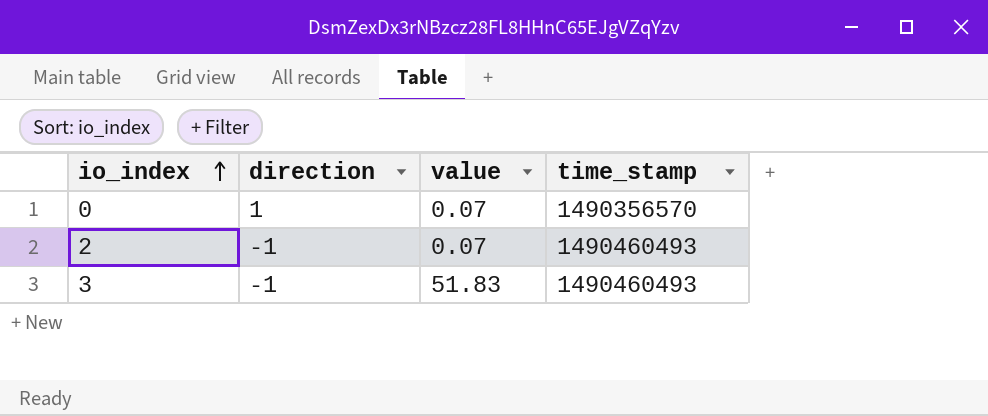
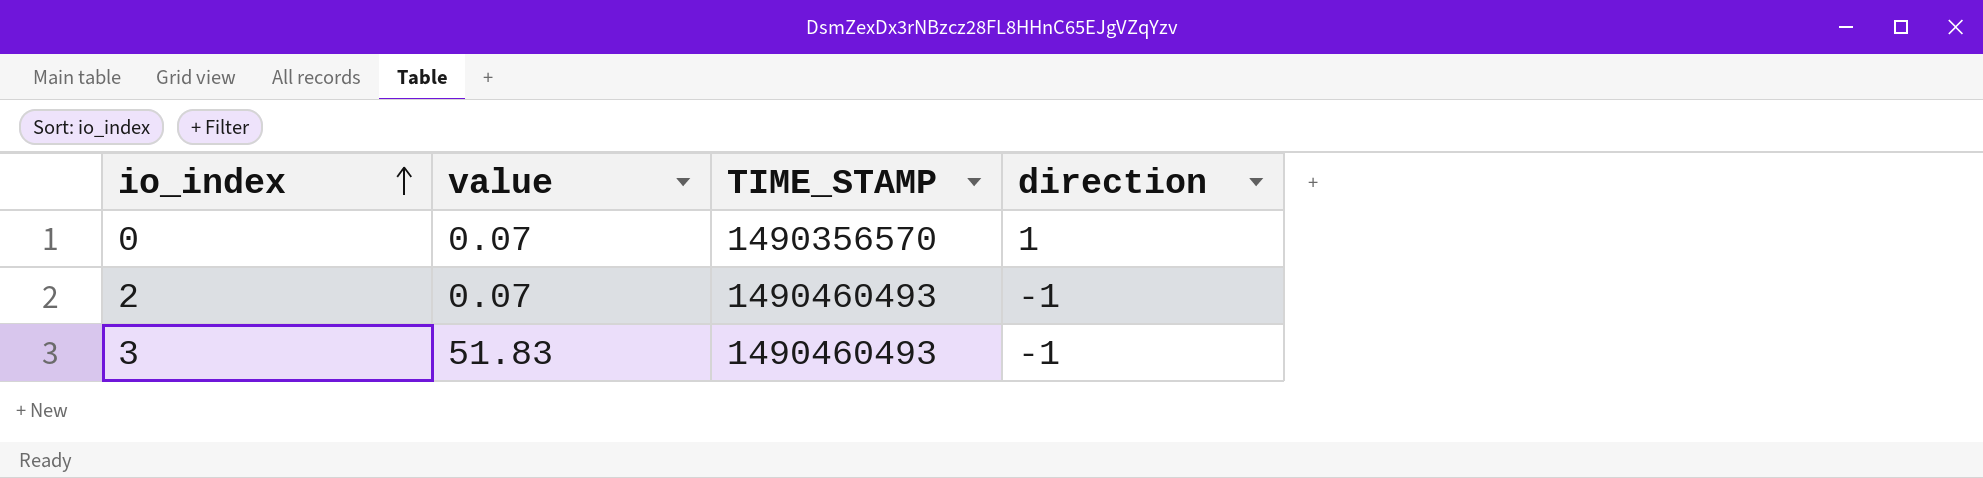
column name: time_stamp -> TIME_STAMP
column direction | position: 2 -> 4

